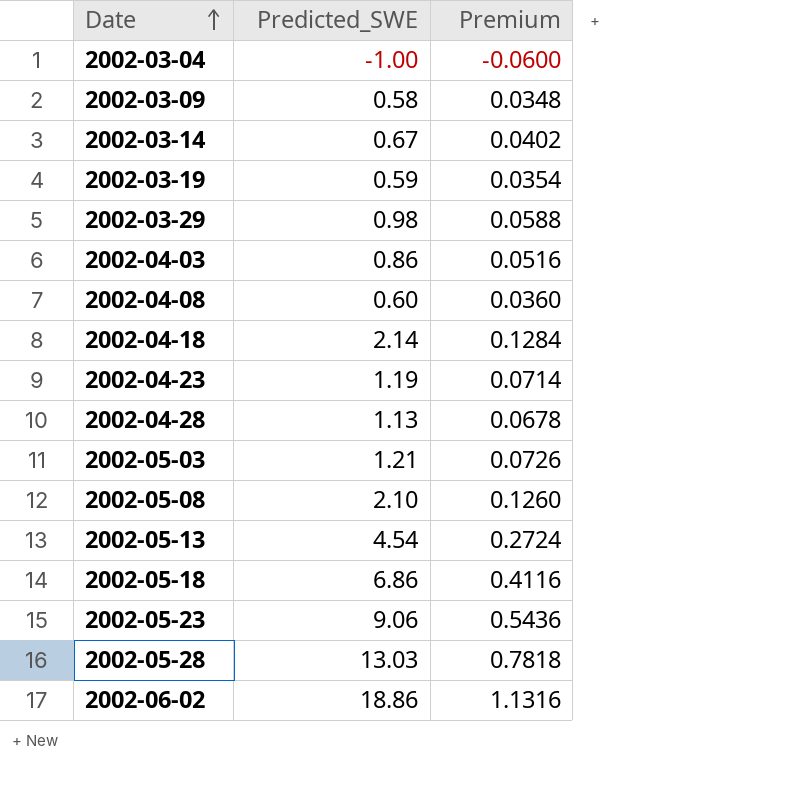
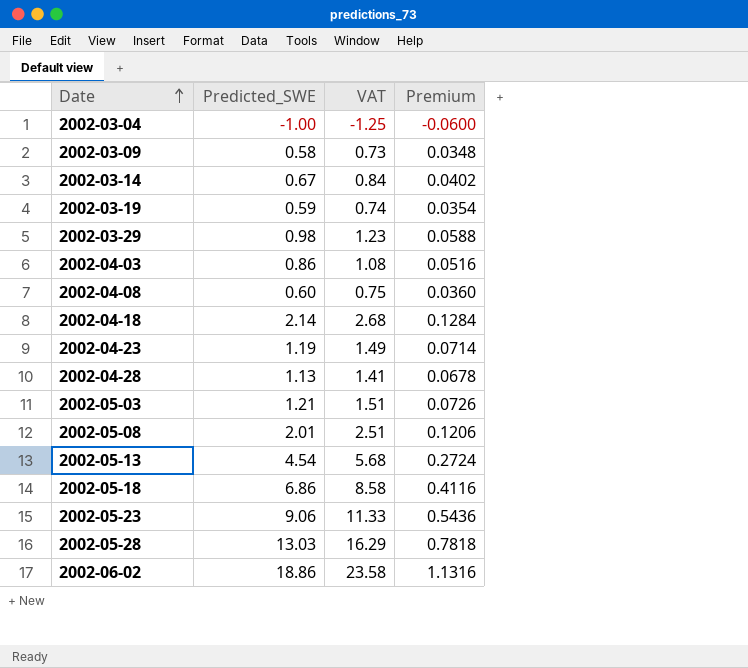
column VAT | formula: none -> [Predicted_SWE] * 1.25
2002-05-08 | Predicted_SWE: 2.10 -> 2.01
2002-05-08 | Premium: 0.1260 -> 0.1206

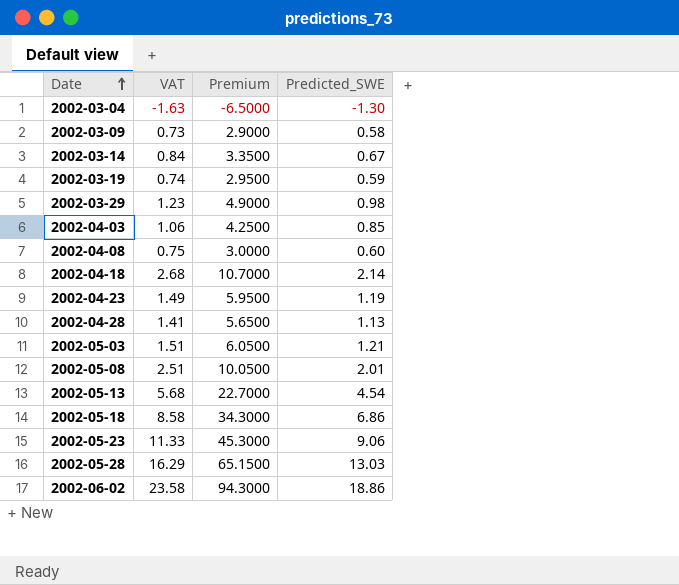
column Premium | formula: [Predicted_SWE] * 0.06 -> [Predicted_SWE] * 5
column Predicted_SWE | position: 2 -> 4
2002-03-04 | VAT: -1.25 -> -1.63
2002-03-04 | Predicted_SWE: -1.00 -> -1.30
2002-04-03 | VAT: 1.08 -> 1.06
2002-04-03 | Predicted_SWE: 0.86 -> 0.85

